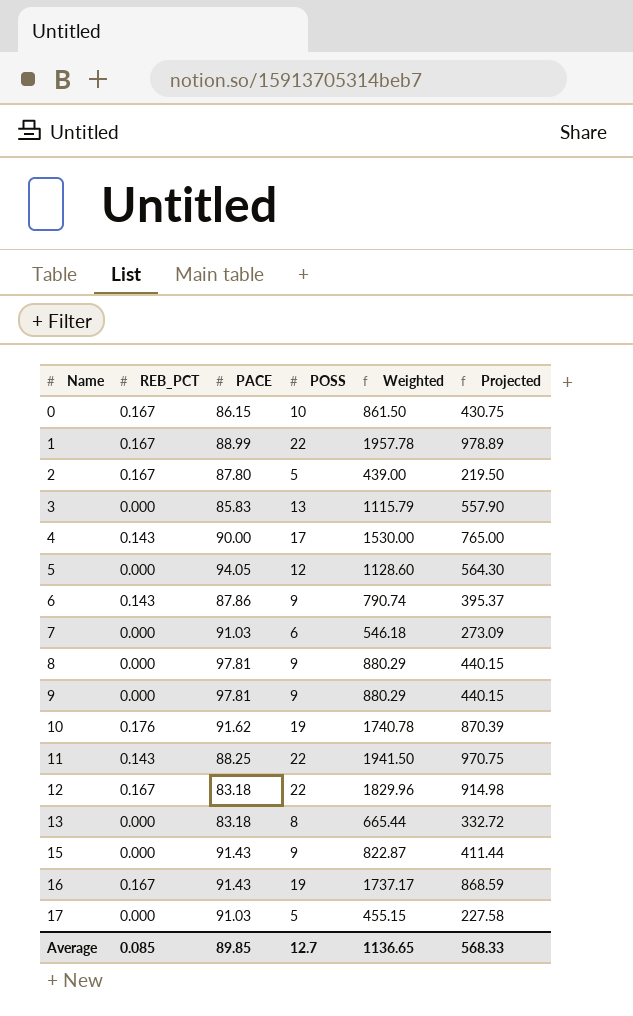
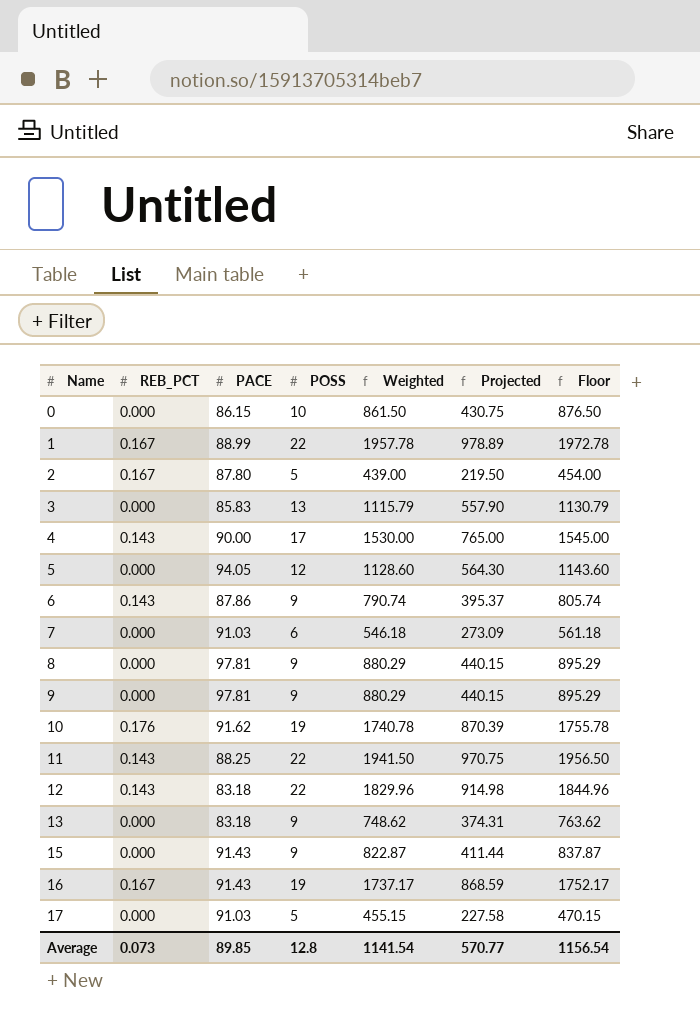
column Floor | formula: none -> [Weighted] + 15
0 | REB_PCT: 0.167 -> 0.000
12 | REB_PCT: 0.167 -> 0.143
13 | POSS: 8 -> 9
13 | Weighted: 665.44 -> 748.62
13 | Projected: 332.72 -> 374.31
Average | REB_PCT: 0.085 -> 0.073
Average | POSS: 12.7 -> 12.8
Average | Weighted: 1136.65 -> 1141.54
Average | Projected: 568.33 -> 570.77

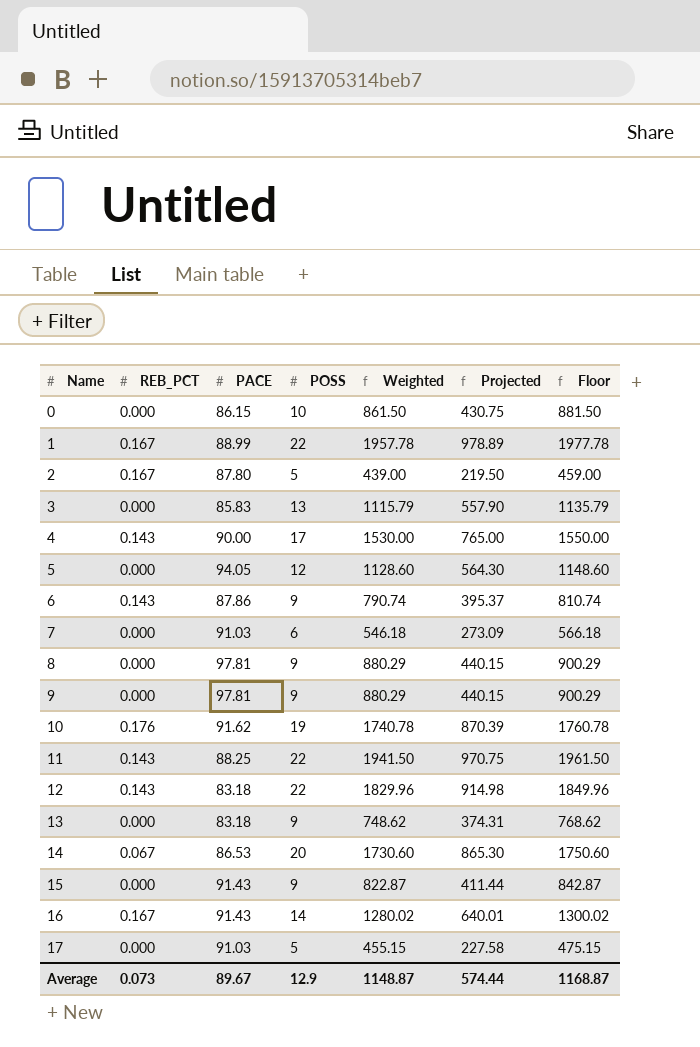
column Floor | formula: [Weighted] + 15 -> [Weighted] + 20
row 14: none -> 0.067 | 86.53 | 20 | 1730.60 | 865.30 | 1750.60
16 | POSS: 19 -> 14
16 | Weighted: 1737.17 -> 1280.02
16 | Projected: 868.59 -> 640.01
Average | PACE: 89.85 -> 89.67
Average | POSS: 12.8 -> 12.9
Average | Weighted: 1141.54 -> 1148.87
Average | Projected: 570.77 -> 574.44
Average | Floor: 1156.54 -> 1168.87

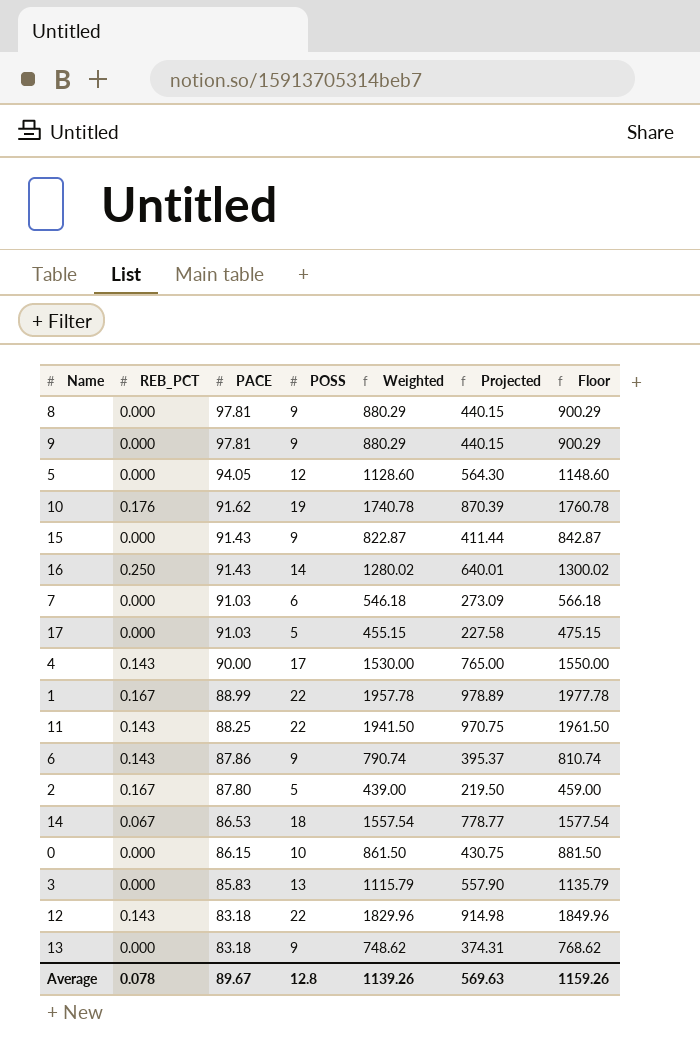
row order: Name ascending -> PACE descending
16 | REB_PCT: 0.167 -> 0.250
14 | POSS: 20 -> 18
14 | Weighted: 1730.60 -> 1557.54
14 | Projected: 865.30 -> 778.77
14 | Floor: 1750.60 -> 1577.54
Average | REB_PCT: 0.073 -> 0.078
Average | POSS: 12.9 -> 12.8
Average | Weighted: 1148.87 -> 1139.26
Average | Projected: 574.44 -> 569.63
Average | Floor: 1168.87 -> 1159.26

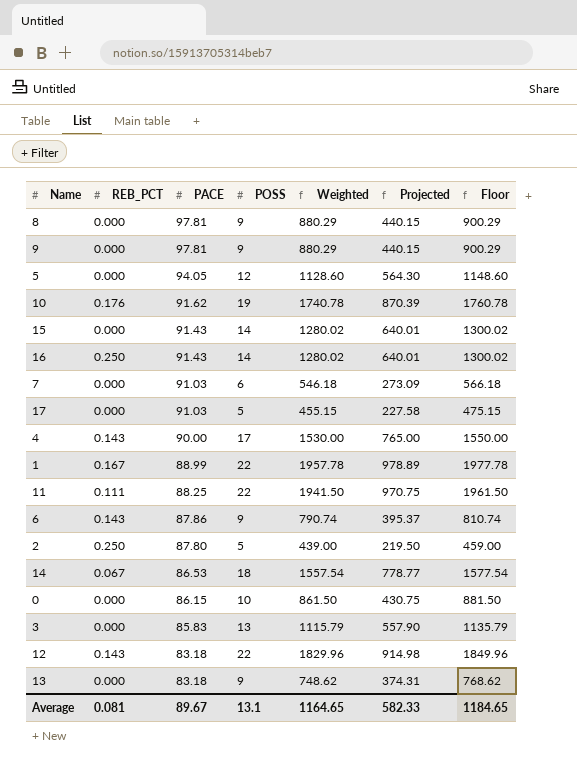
15 | POSS: 9 -> 14
15 | Weighted: 822.87 -> 1280.02
15 | Projected: 411.44 -> 640.01
15 | Floor: 842.87 -> 1300.02
11 | REB_PCT: 0.143 -> 0.111
2 | REB_PCT: 0.167 -> 0.250
Average | REB_PCT: 0.078 -> 0.081
Average | POSS: 12.8 -> 13.1
Average | Weighted: 1139.26 -> 1164.65
Average | Projected: 569.63 -> 582.33
Average | Floor: 1159.26 -> 1184.65

